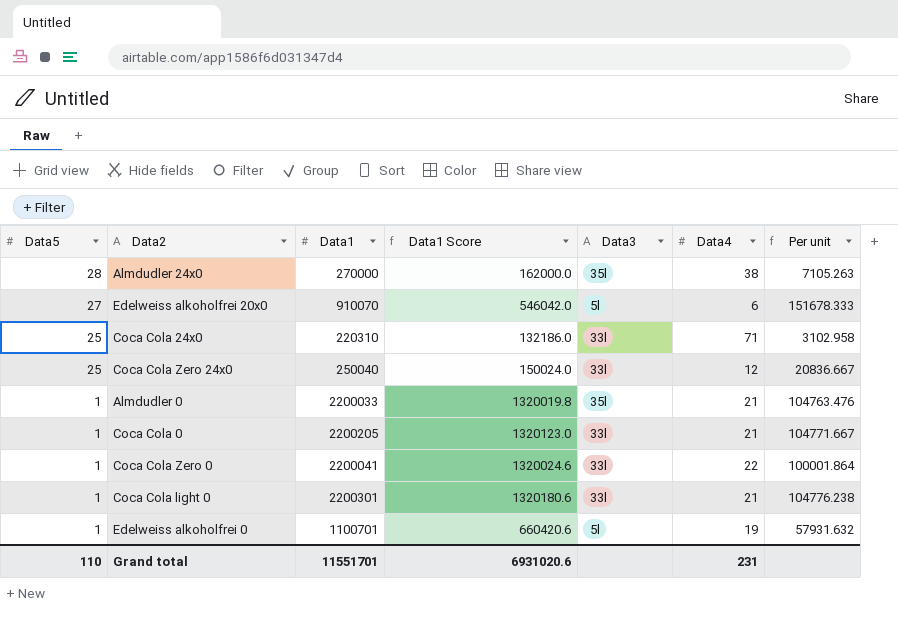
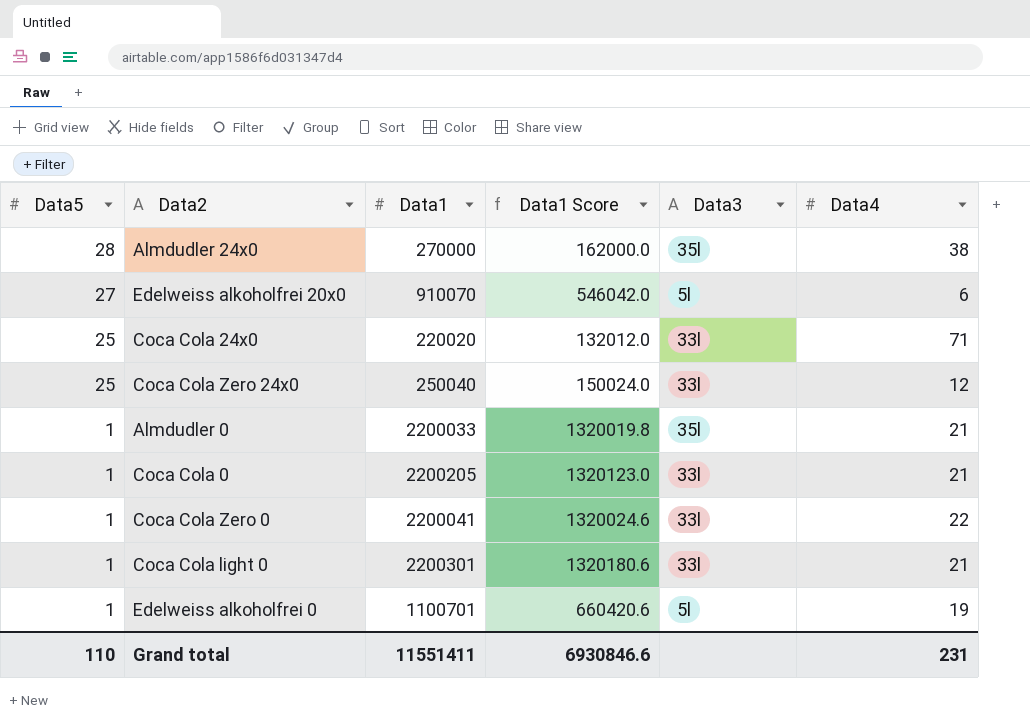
column Per unit | formula: [Data1] / [Data4] -> none
Coca Cola 24x0 | Data1: 220310 -> 220020
Coca Cola 24x0 | Data1 Score: 132186.0 -> 132012.0
Grand total | Data1: 11551701 -> 11551411
Grand total | Data1 Score: 6931020.6 -> 6930846.6

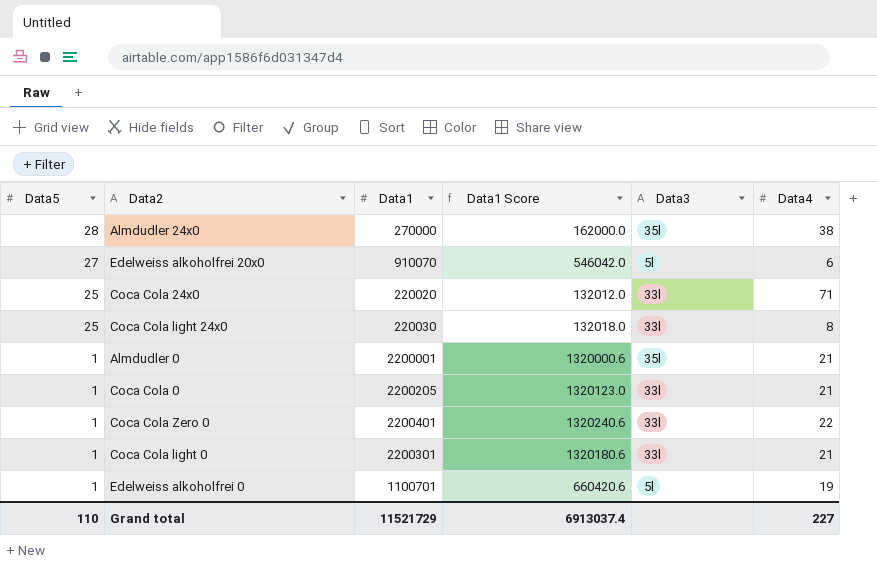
row Coca Cola Zero 24x0: 25 | 250040 | 150024.0 | 33l | 12 -> none
row Coca Cola light 24x0: none -> 25 | 220030 | 132018.0 | 33l | 8
Almdudler 0 | Data1: 2200033 -> 2200001
Almdudler 0 | Data1 Score: 1320019.8 -> 1320000.6
Coca Cola Zero 0 | Data1: 2200041 -> 2200401
Coca Cola Zero 0 | Data1 Score: 1320024.6 -> 1320240.6
Grand total | Data1: 11551411 -> 11521729
Grand total | Data1 Score: 6930846.6 -> 6913037.4
Grand total | Data4: 231 -> 227

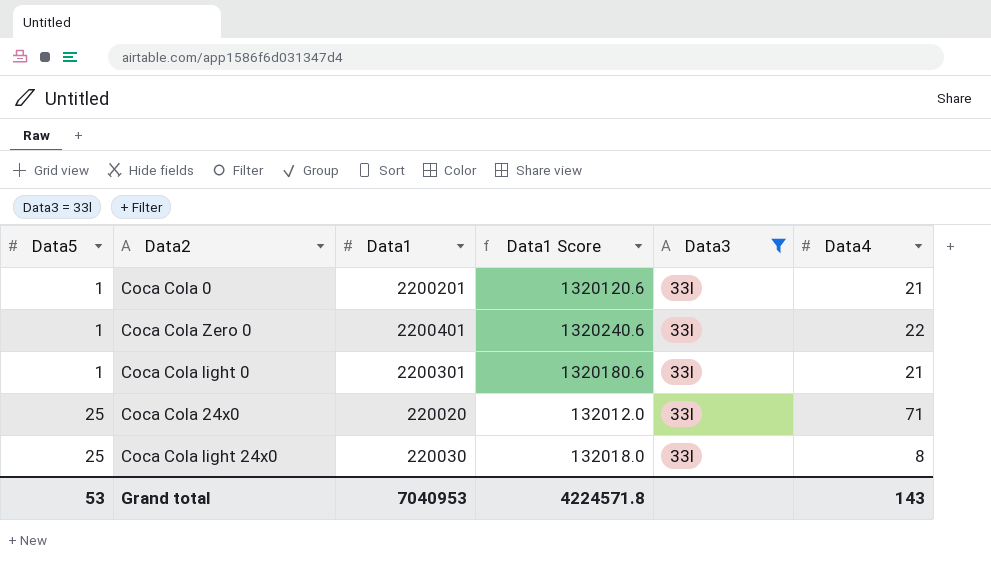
filter: none -> Data3 = 33l
row order: Data5 descending -> Data5 ascending
Coca Cola 0 | Data1: 2200205 -> 2200201
Coca Cola 0 | Data1 Score: 1320123.0 -> 1320120.6
Grand total | Data5: 110 -> 53
Grand total | Data1: 11521729 -> 7040953
Grand total | Data1 Score: 6913037.4 -> 4224571.8
Grand total | Data4: 227 -> 143

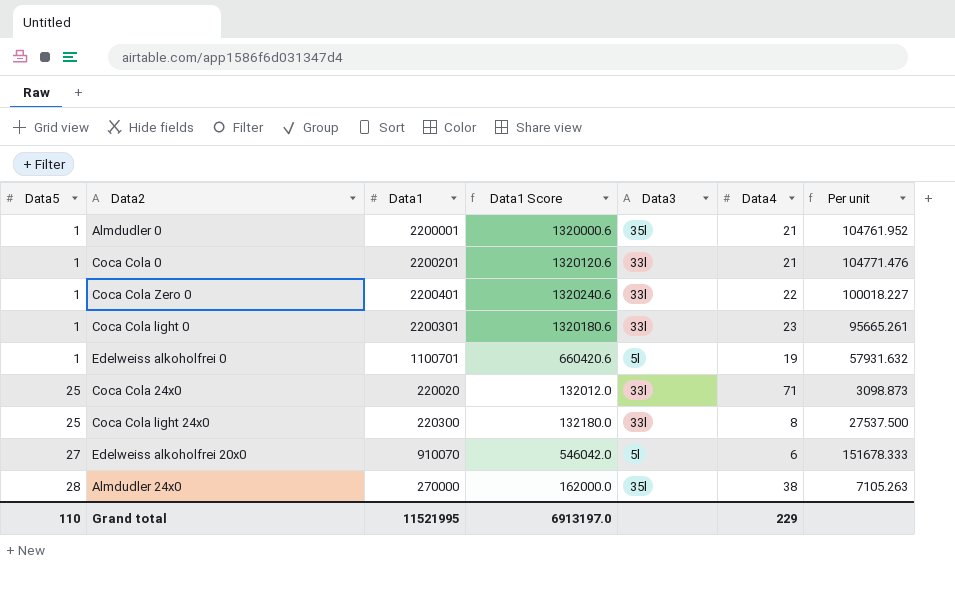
filter: Data3 = 33l -> none
column Per unit | formula: none -> [Data1] / [Data4]
Coca Cola light 0 | Data4: 21 -> 23
Coca Cola light 24x0 | Data1: 220030 -> 220300
Coca Cola light 24x0 | Data1 Score: 132018.0 -> 132180.0
Grand total | Data5: 53 -> 110
Grand total | Data1: 7040953 -> 11521995
Grand total | Data1 Score: 4224571.8 -> 6913197.0
Grand total | Data4: 143 -> 229

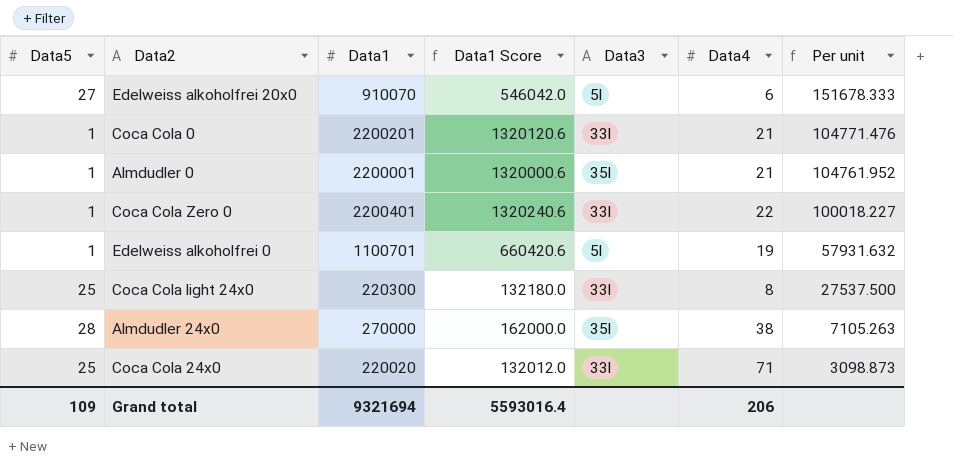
row order: Data5 ascending -> Per unit descending
row Coca Cola light 0: 1 | 2200301 | 1320180.6 | 33l | 23 | 95665.261 -> none
Grand total | Data5: 110 -> 109
Grand total | Data1: 11521995 -> 9321694
Grand total | Data1 Score: 6913197.0 -> 5593016.4
Grand total | Data4: 229 -> 206

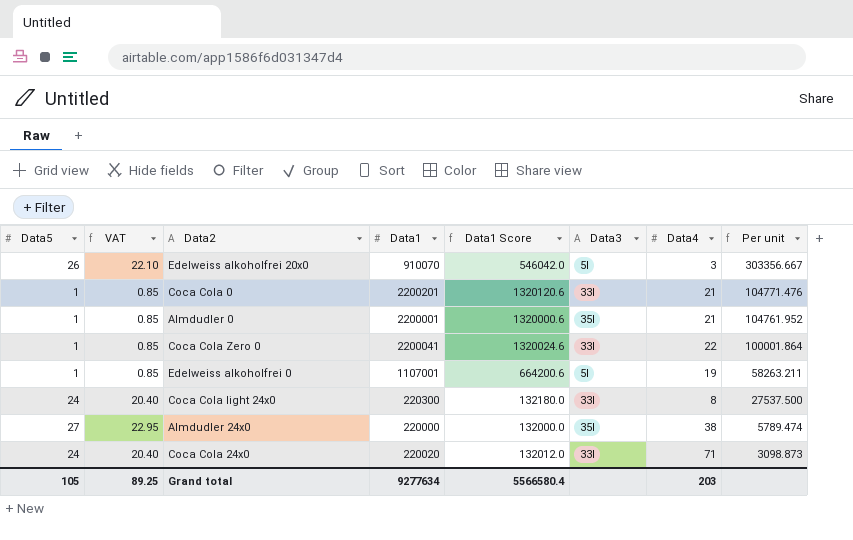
column VAT | formula: none -> [Data5] * 0.85
Edelweiss alkoholfrei 20x0 | Data5: 27 -> 26
Edelweiss alkoholfrei 20x0 | Data4: 6 -> 3
Edelweiss alkoholfrei 20x0 | Per unit: 151678.333 -> 303356.667
Coca Cola Zero 0 | Data1: 2200401 -> 2200041
Coca Cola Zero 0 | Data1 Score: 1320240.6 -> 1320024.6
Coca Cola Zero 0 | Per unit: 100018.227 -> 100001.864
Edelweiss alkoholfrei 0 | Data1: 1100701 -> 1107001
Edelweiss alkoholfrei 0 | Data1 Score: 660420.6 -> 664200.6
Edelweiss alkoholfrei 0 | Per unit: 57931.632 -> 58263.211
Coca Cola light 24x0 | Data5: 25 -> 24
Almdudler 24x0 | Data5: 28 -> 27
Almdudler 24x0 | Data1: 270000 -> 220000
Almdudler 24x0 | Data1 Score: 162000.0 -> 132000.0
Almdudler 24x0 | Per unit: 7105.263 -> 5789.474
Coca Cola 24x0 | Data5: 25 -> 24
Grand total | Data5: 109 -> 105
Grand total | Data1: 9321694 -> 9277634
Grand total | Data1 Score: 5593016.4 -> 5566580.4
Grand total | Data4: 206 -> 203

